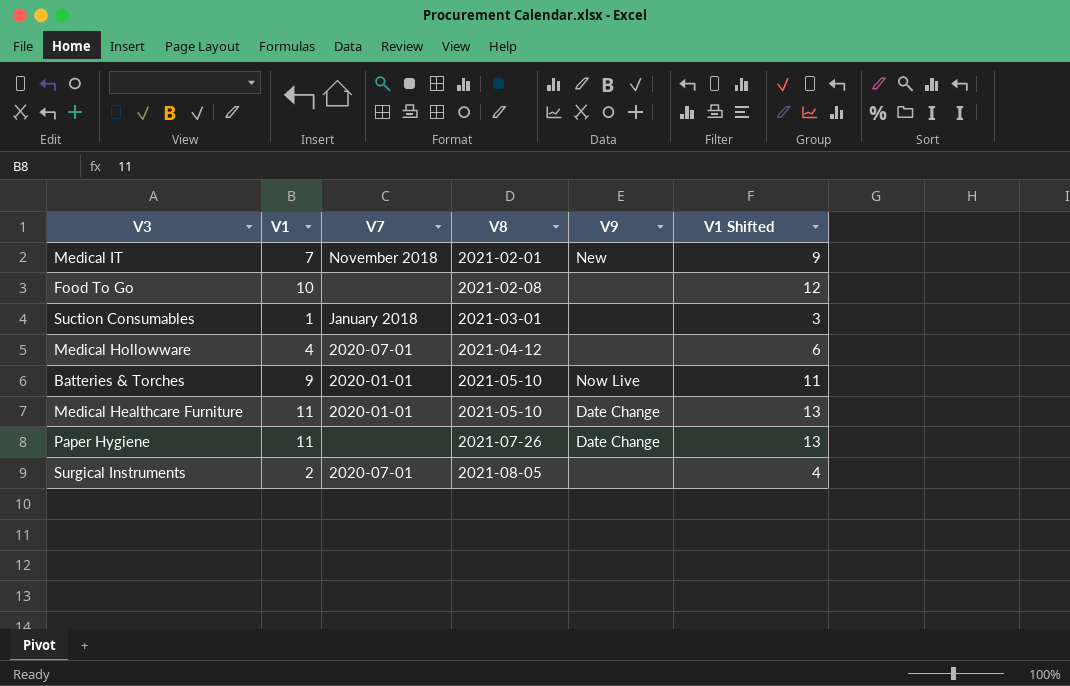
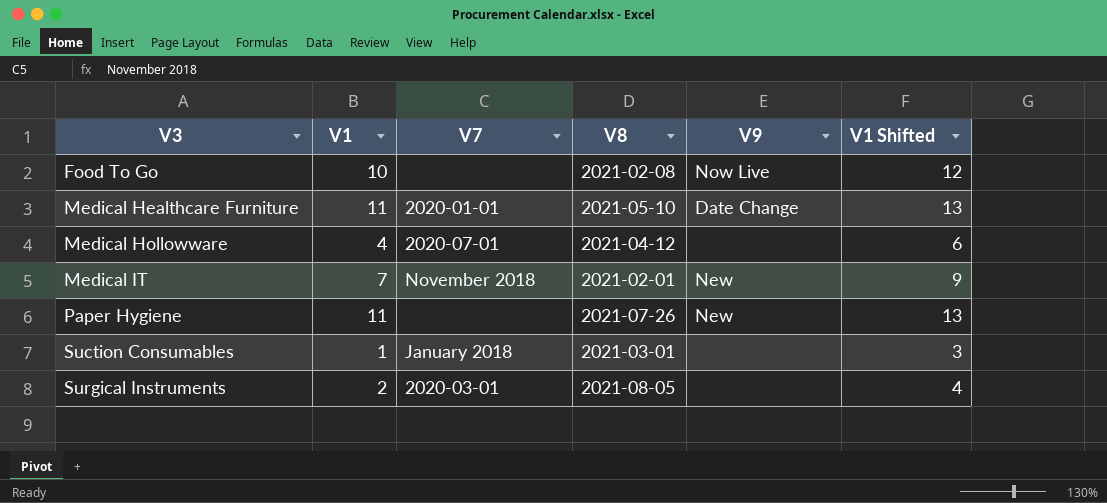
row order: V8 ascending -> V3 ascending
row Batteries & Torches: 9 | 2020-01-01 | 2021-05-10 | Now Live | 11 -> none
Food To Go | V9: none -> Now Live
Paper Hygiene | V9: Date Change -> New
Surgical Instruments | V7: 2020-07-01 -> 2020-03-01

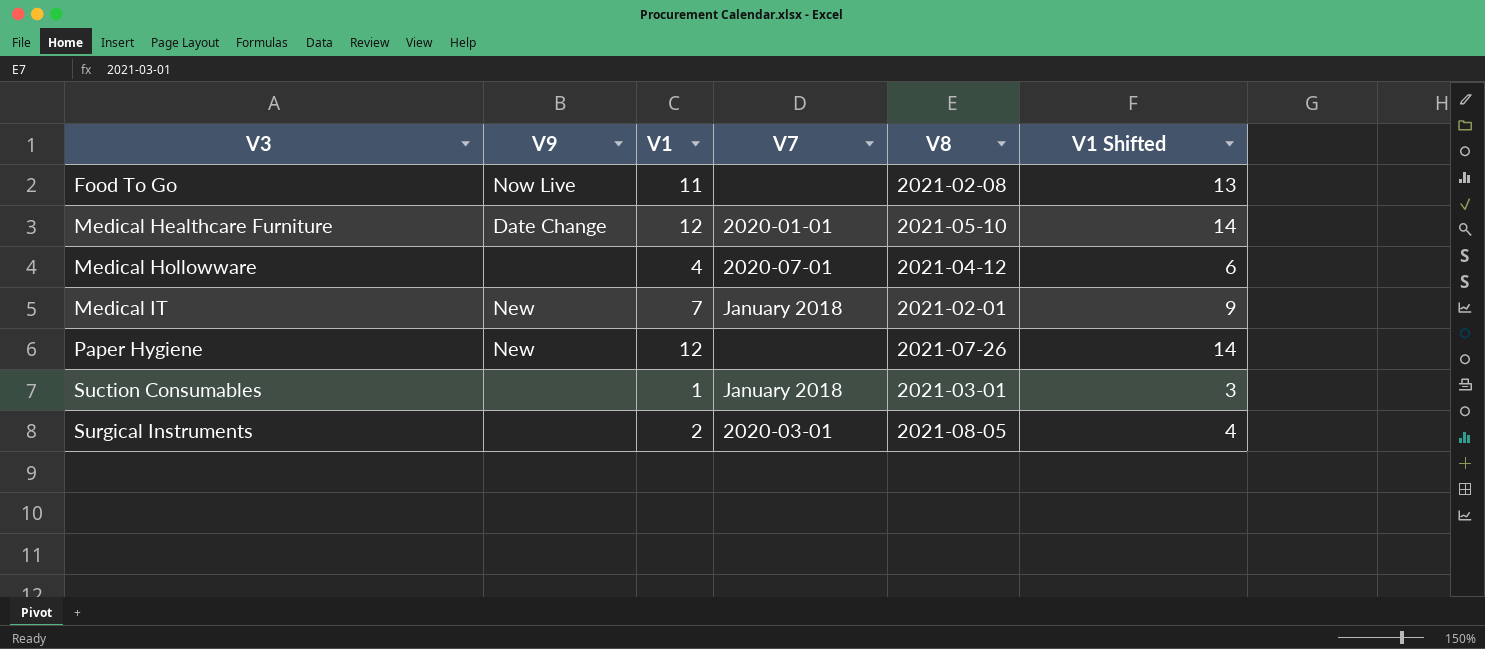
column V9 | position: 5 -> 2
Food To Go | V1: 10 -> 11
Food To Go | V1 Shifted: 12 -> 13
Medical Healthcare Furniture | V1: 11 -> 12
Medical Healthcare Furniture | V1 Shifted: 13 -> 14
Medical IT | V7: November 2018 -> January 2018
Paper Hygiene | V1: 11 -> 12
Paper Hygiene | V1 Shifted: 13 -> 14

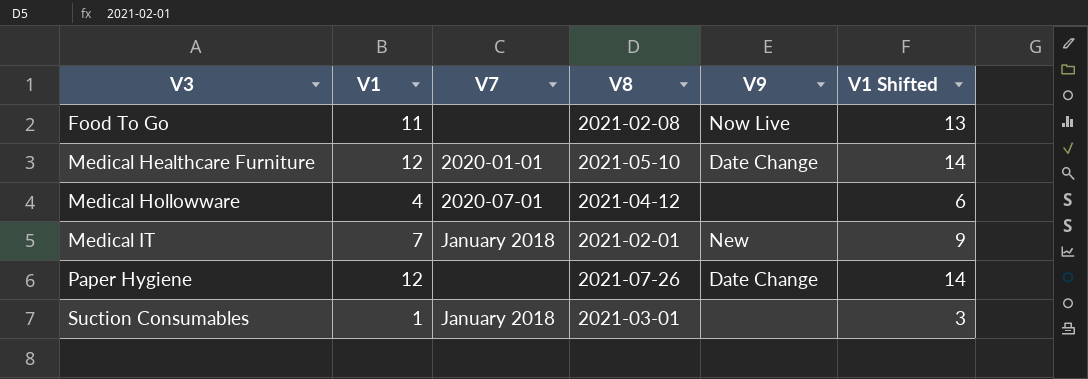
column V9 | position: 2 -> 5
row Surgical Instruments: none | 2 | 2020-03-01 | 2021-08-05 | 4 -> none
Paper Hygiene | V9: New -> Date Change

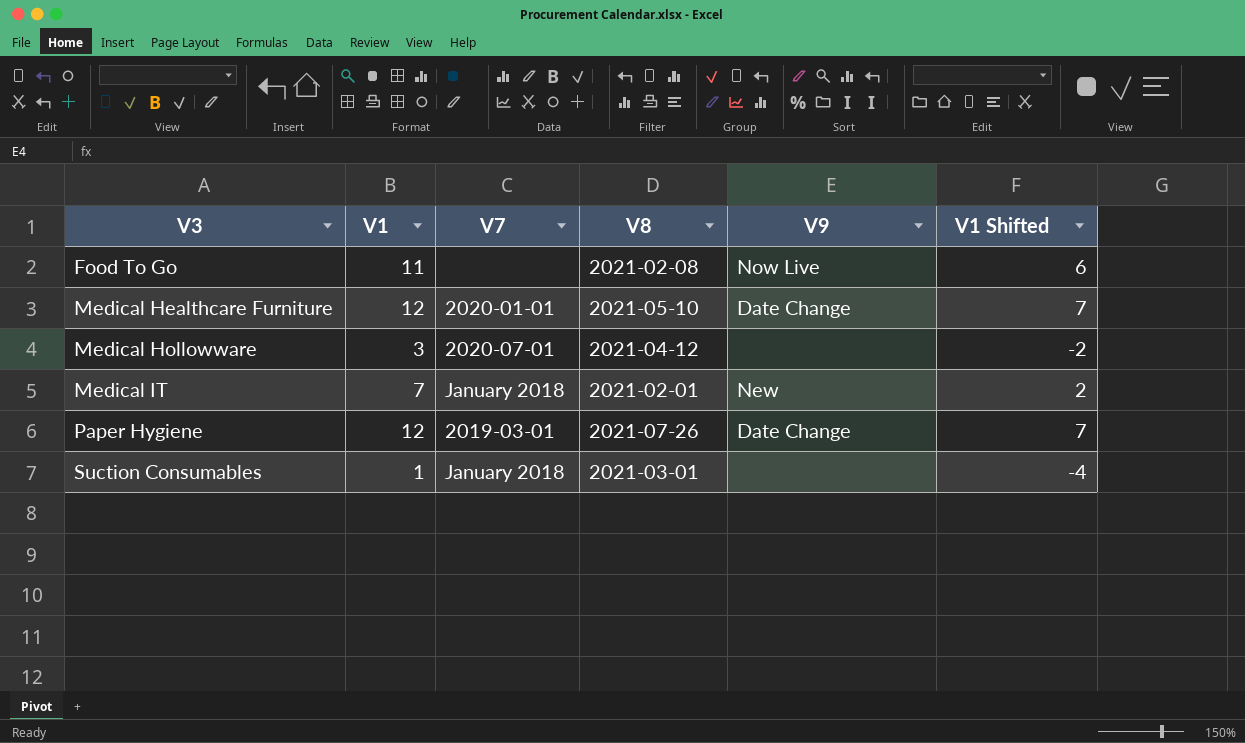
column V1 Shifted | formula: [V1] + 2 -> [V1] - 5
Medical Hollowware | V1: 4 -> 3
Paper Hygiene | V7: none -> 2019-03-01

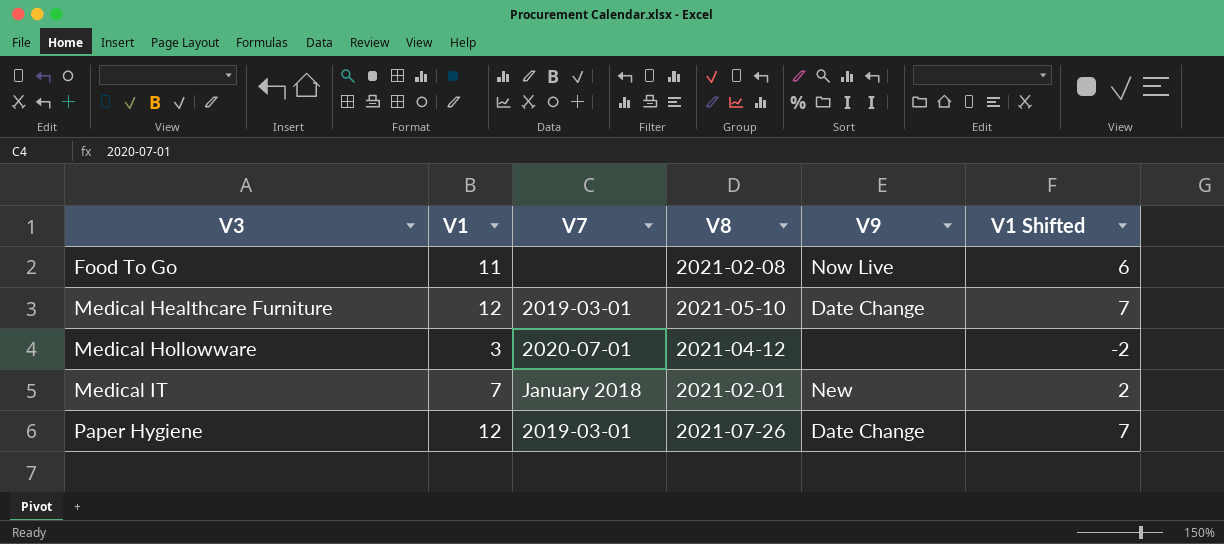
row Suction Consumables: 1 | January 2018 | 2021-03-01 | none | -4 -> none
Medical Healthcare Furniture | V7: 2020-01-01 -> 2019-03-01

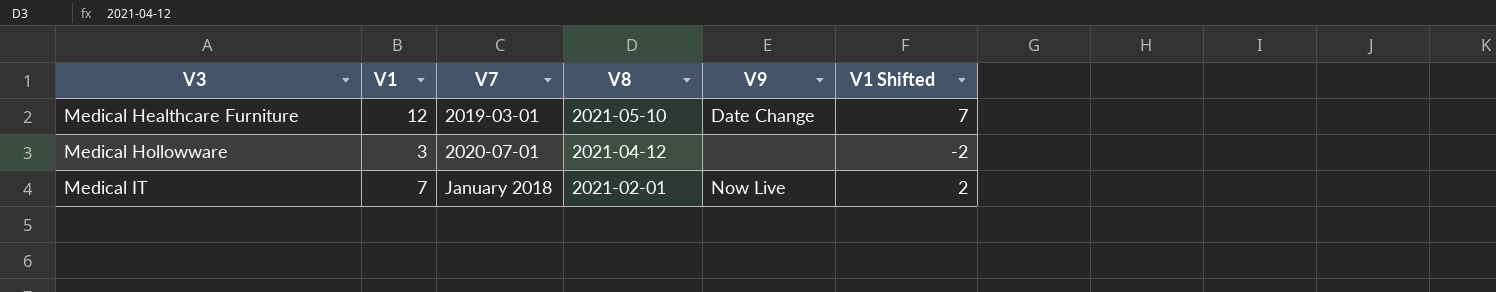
row Food To Go: 11 | none | 2021-02-08 | Now Live | 6 -> none
row Paper Hygiene: 12 | 2019-03-01 | 2021-07-26 | Date Change | 7 -> none
Medical IT | V9: New -> Now Live

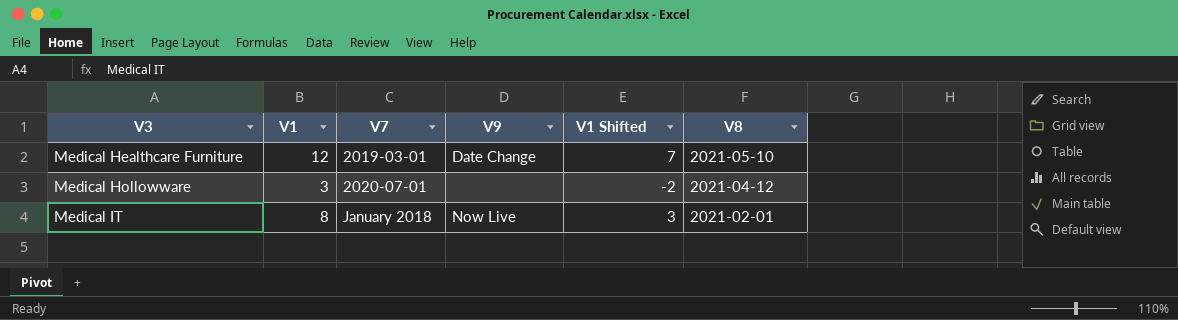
column V8 | position: 4 -> 6
Medical IT | V1: 7 -> 8
Medical IT | V1 Shifted: 2 -> 3

